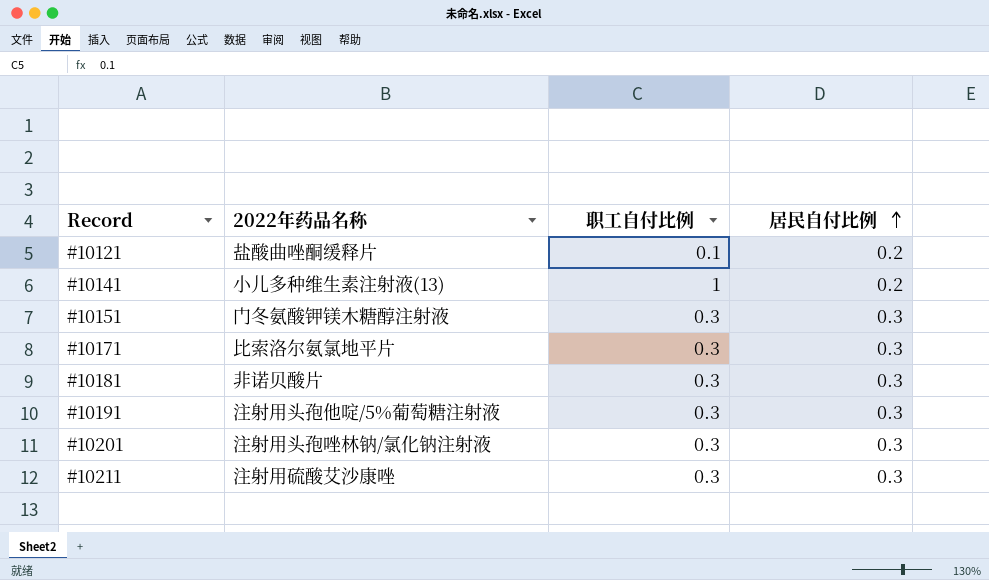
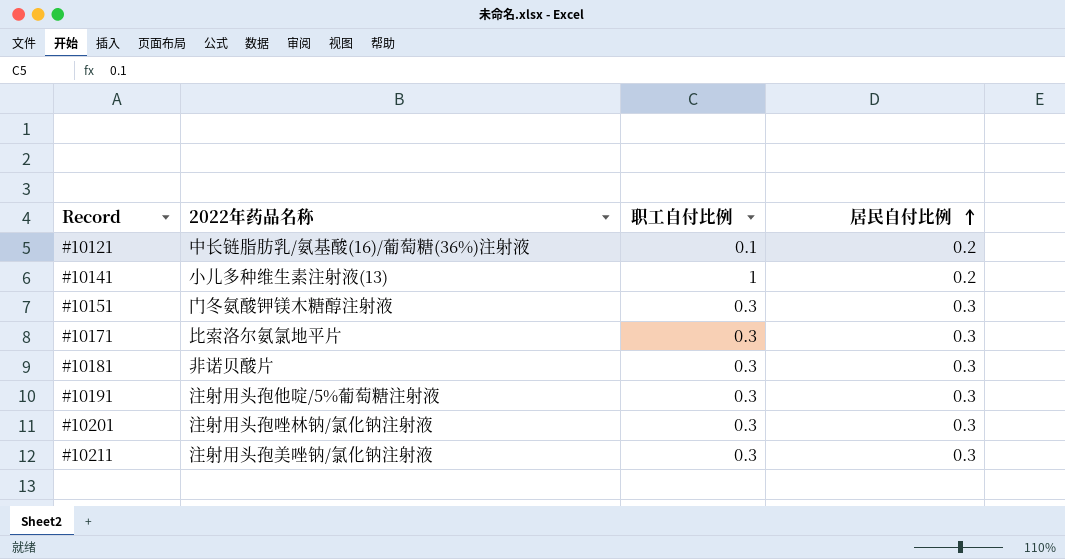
#10121 | 2022年药品名称: 盐酸曲唑酮缓释片 -> 中长链脂肪乳/氨基酸(16)/葡萄糖(36%)注射液
#10211 | 2022年药品名称: 注射用硫酸艾沙康唑 -> 注射用头孢美唑钠/氯化钠注射液

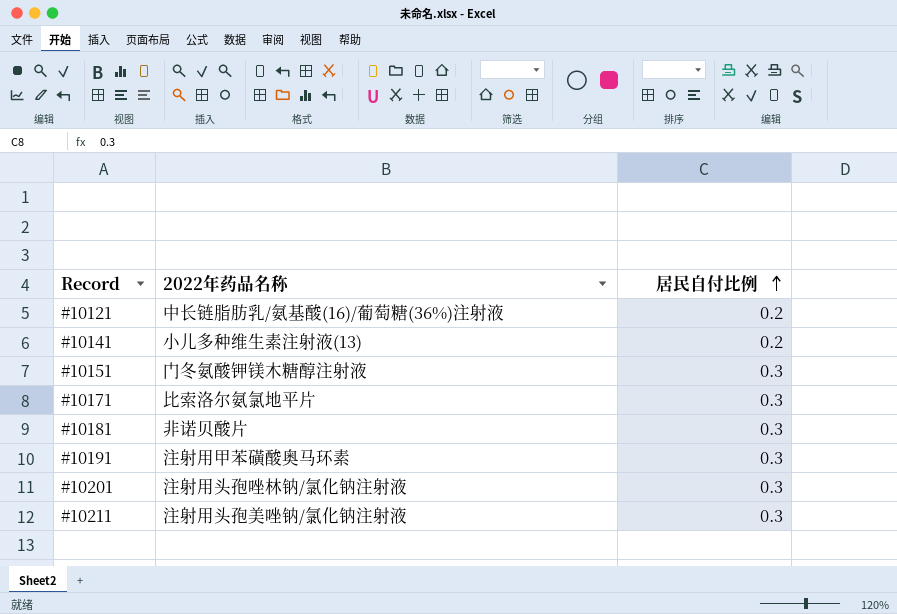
column 职工自付比例 | position: 3 -> none
#10191 | 2022年药品名称: 注射用头孢他啶/5%葡萄糖注射液 -> 注射用甲苯磺酸奥马环素

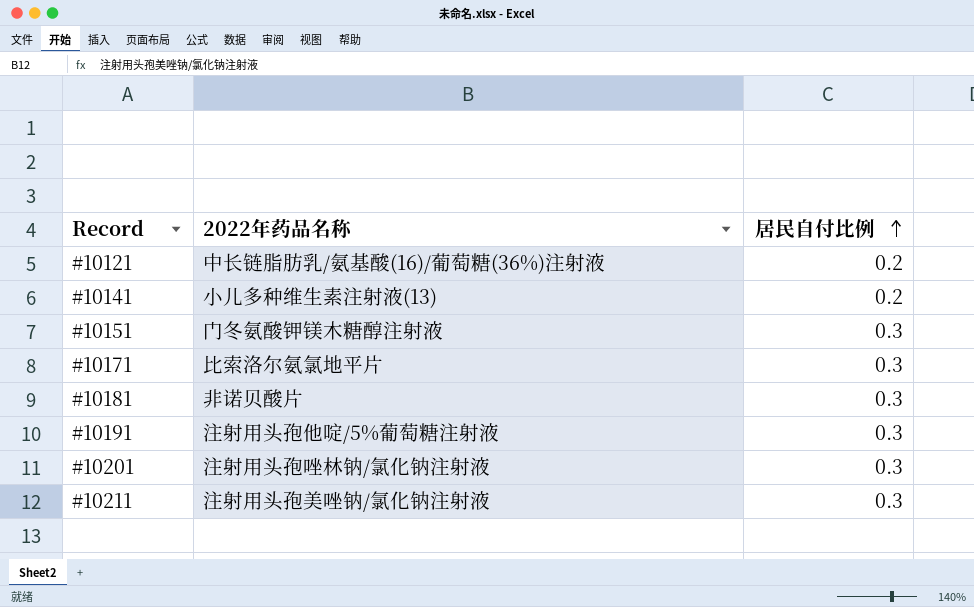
#10191 | 2022年药品名称: 注射用甲苯磺酸奥马环素 -> 注射用头孢他啶/5%葡萄糖注射液

